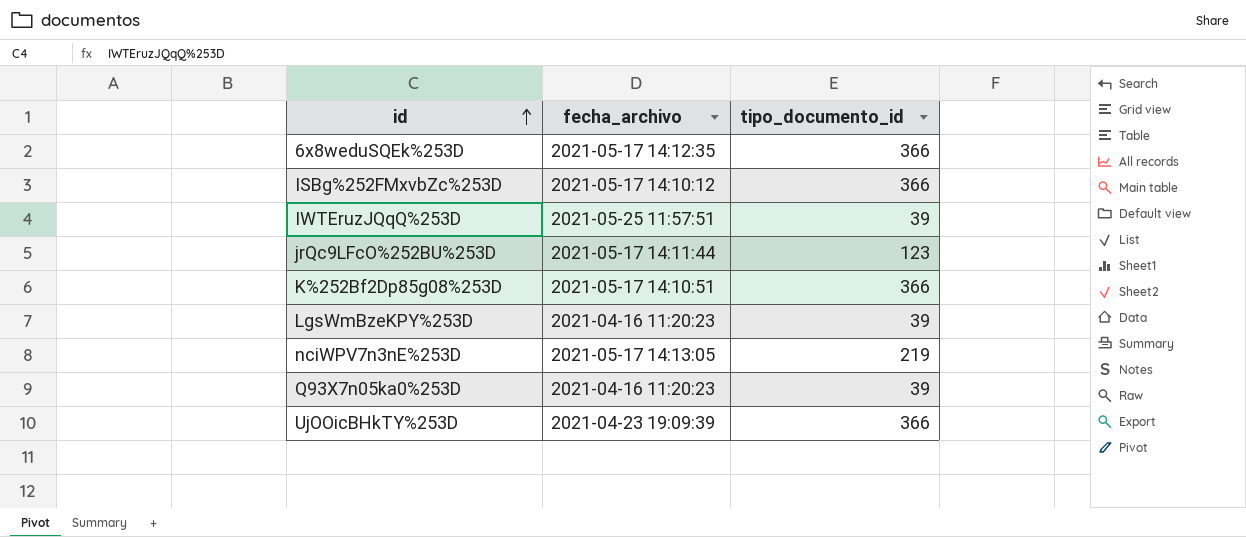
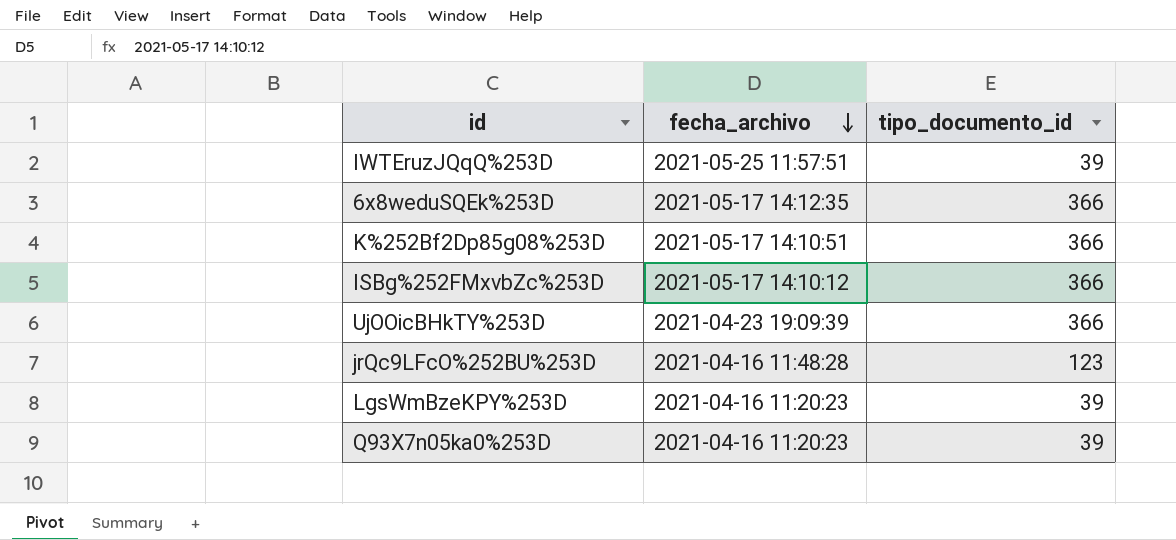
row order: id ascending -> fecha_archivo descending
row nciWPV7n3nE%253D: 2021-05-17 14:13:05 | 219 -> none
jrQc9LFcO%252BU%253D | fecha_archivo: 2021-05-17 14:11:44 -> 2021-04-16 11:48:28

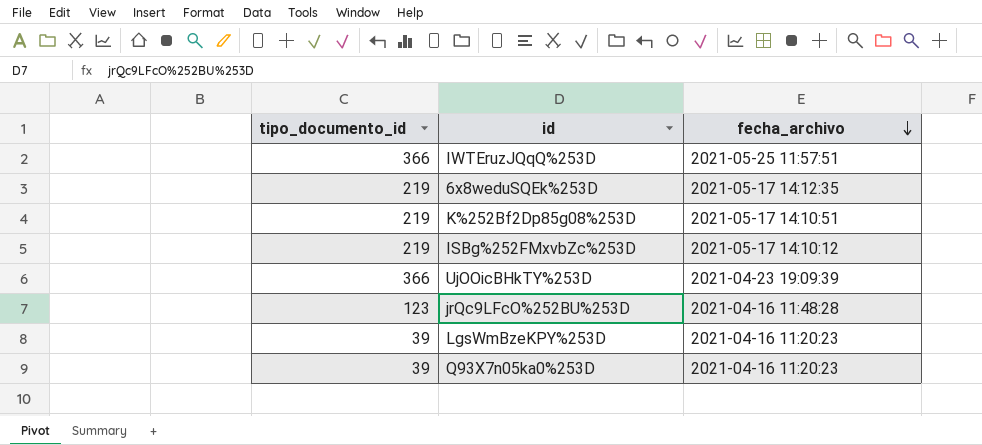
column tipo_documento_id | position: 3 -> 1
IWTEruzJQqQ%253D | tipo_documento_id: 39 -> 366
6x8weduSQEk%253D | tipo_documento_id: 366 -> 219
K%252Bf2Dp85g08%253D | tipo_documento_id: 366 -> 219
ISBg%252FMxvbZc%253D | tipo_documento_id: 366 -> 219

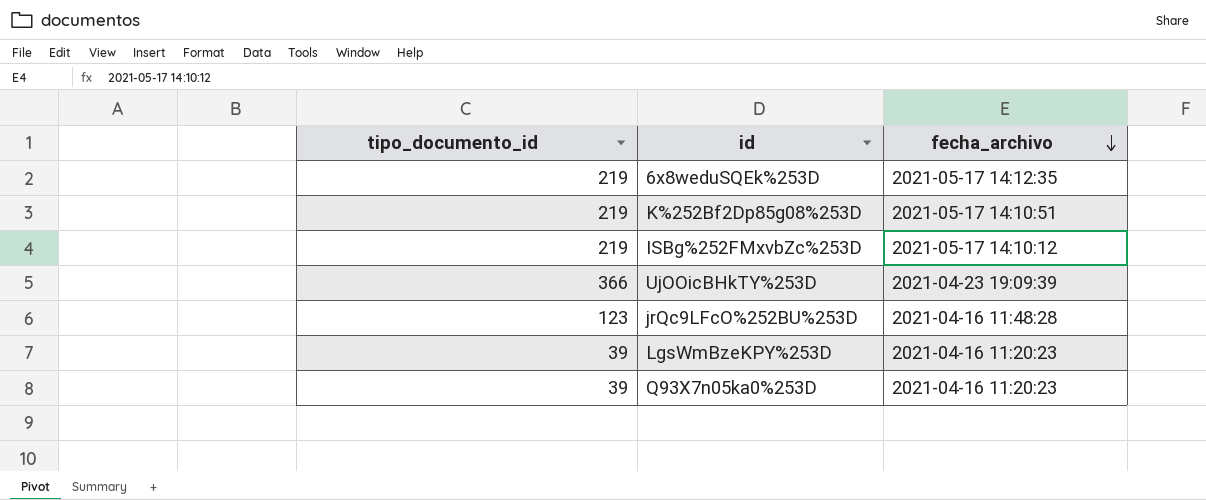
row IWTEruzJQqQ%253D: 366 | 2021-05-25 11:57:51 -> none

